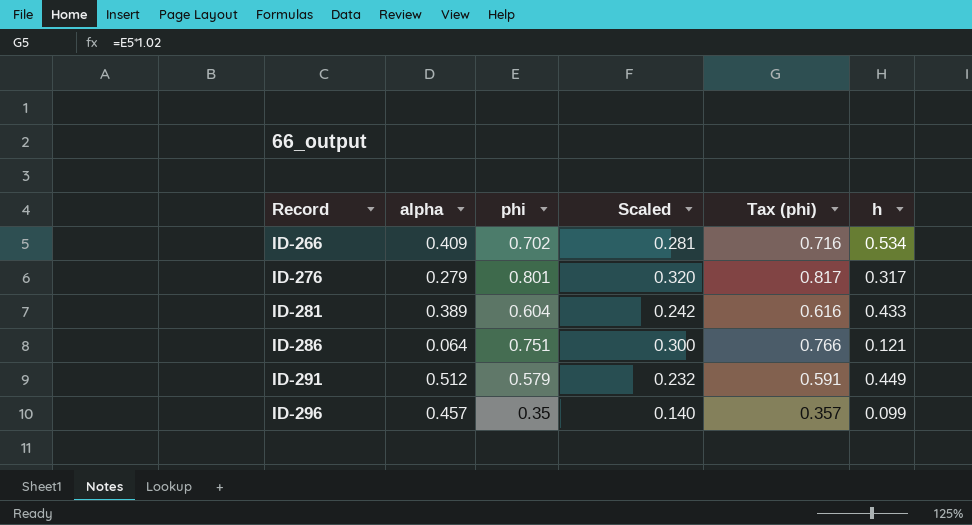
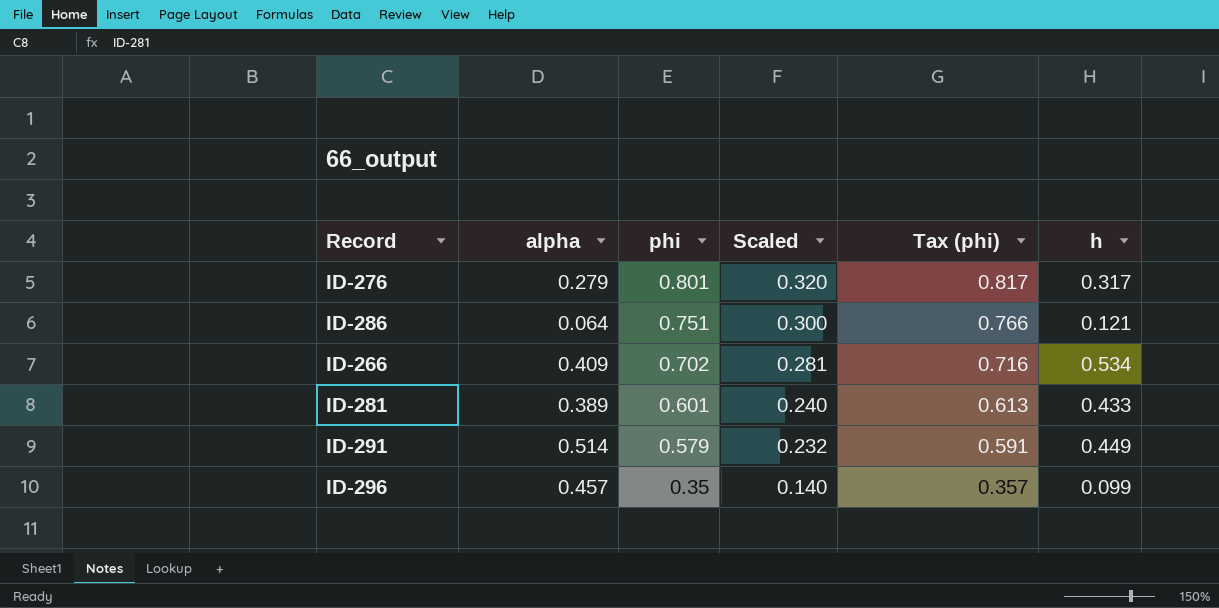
row order: Record ascending -> phi descending
ID-281 | phi: 0.604 -> 0.601
ID-281 | Scaled: 0.242 -> 0.240
ID-281 | Tax (phi): 0.616 -> 0.613
ID-291 | alpha: 0.512 -> 0.514

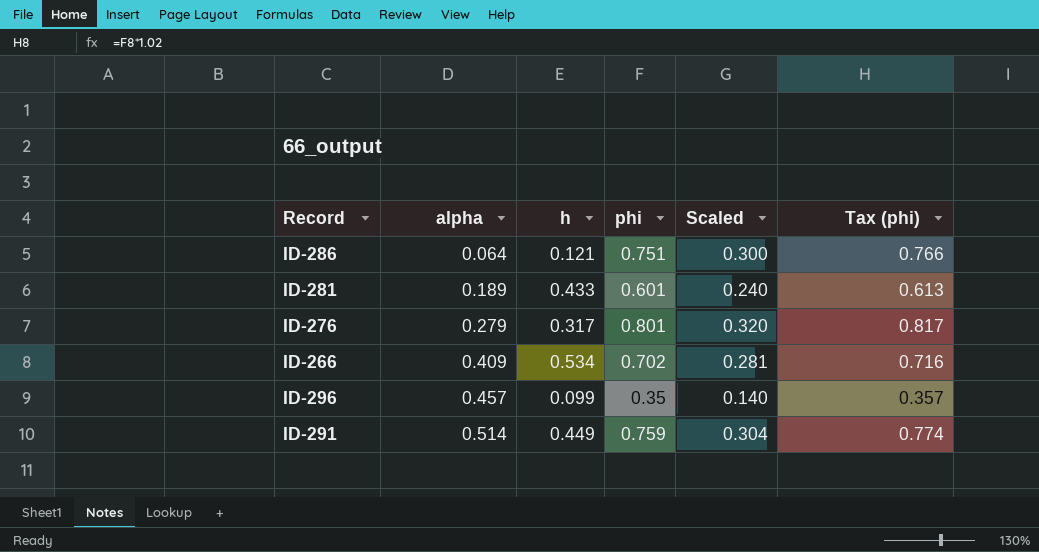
row order: phi descending -> alpha ascending
column h | position: 6 -> 3
ID-281 | alpha: 0.389 -> 0.189
ID-291 | phi: 0.579 -> 0.759
ID-291 | Scaled: 0.232 -> 0.304
ID-291 | Tax (phi): 0.591 -> 0.774

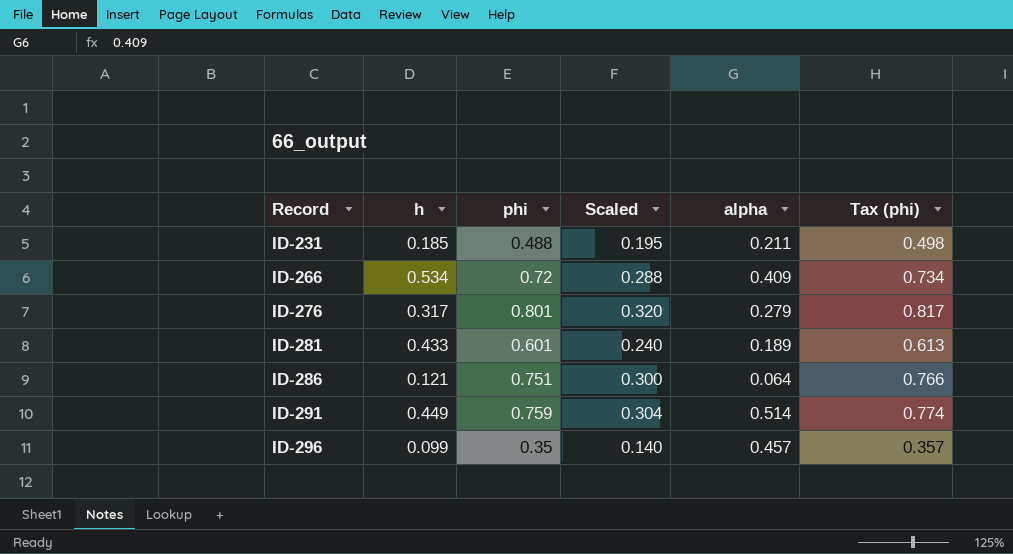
row order: alpha ascending -> Record ascending
column alpha | position: 2 -> 5
row ID-231: none -> 0.185 | 0.488 | 0.195 | 0.211 | 0.498
ID-266 | phi: 0.702 -> 0.72
ID-266 | Scaled: 0.281 -> 0.288
ID-266 | Tax (phi): 0.716 -> 0.734

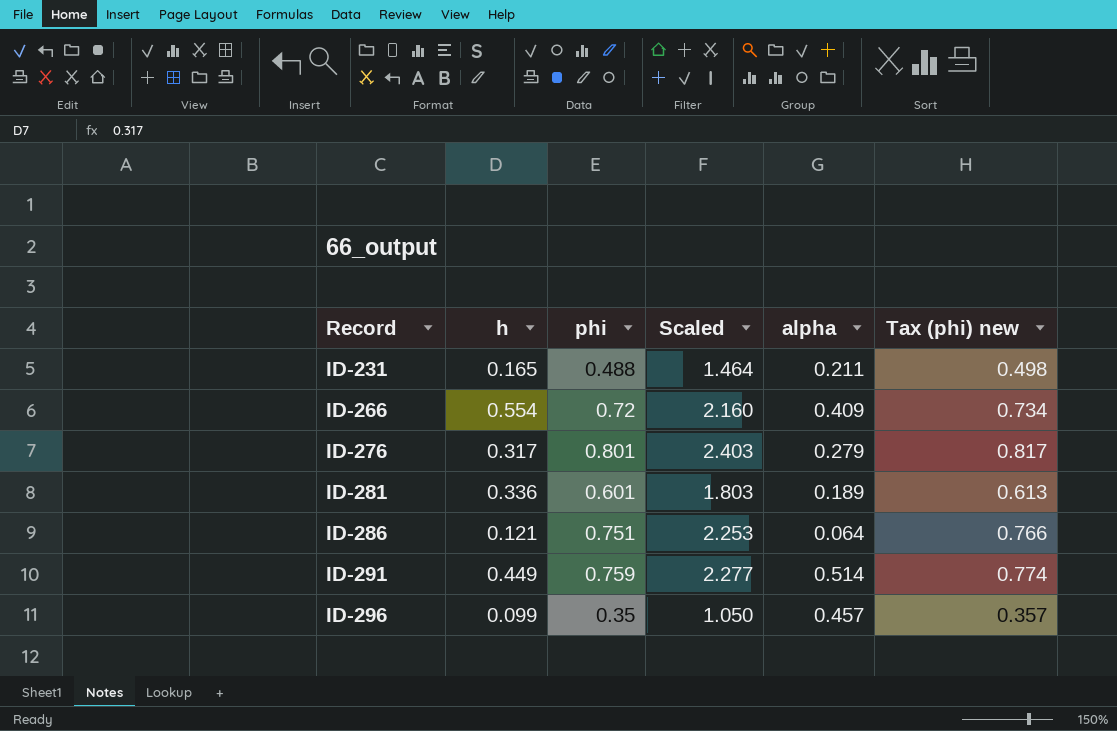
column Scaled | formula: [phi] * 0.4 -> [phi] * 3
column name: Tax (phi) -> Tax (phi) new
ID-231 | h: 0.185 -> 0.165
ID-266 | h: 0.534 -> 0.554
ID-281 | h: 0.433 -> 0.336

